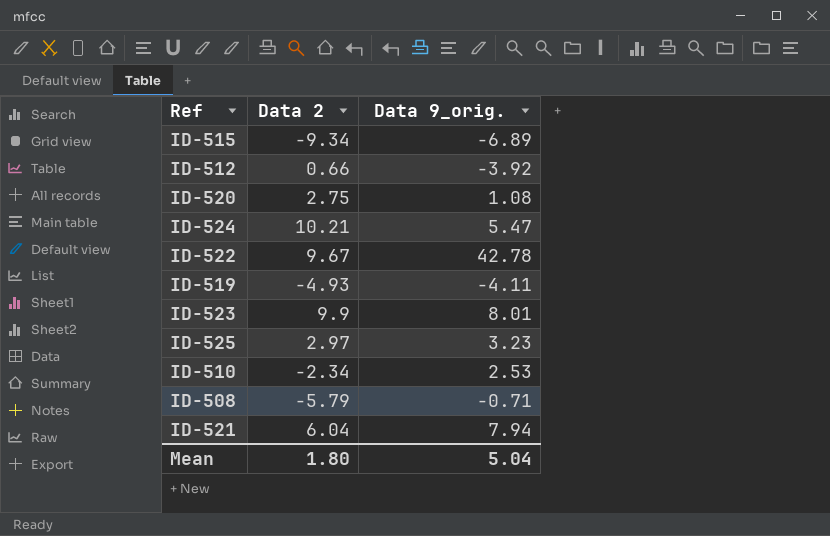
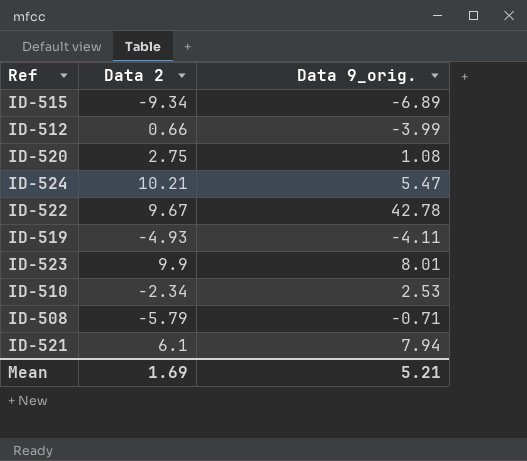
row ID-525: 2.97 | 3.23 -> none
ID-512 | Data 9_orig.: -3.92 -> -3.99
ID-521 | Data 2: 6.04 -> 6.1
Mean | Data 2: 1.80 -> 1.69
Mean | Data 9_orig.: 5.04 -> 5.21

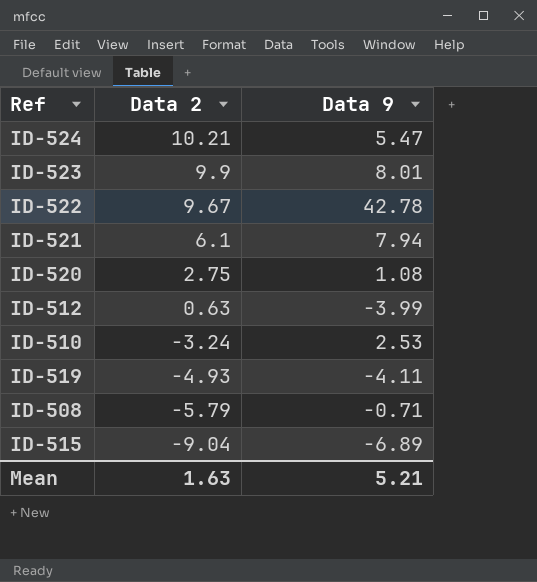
row order: none -> Data 2 descending
column name: Data 9_orig. -> Data 9
ID-512 | Data 2: 0.66 -> 0.63
ID-510 | Data 2: -2.34 -> -3.24
ID-515 | Data 2: -9.34 -> -9.04
Mean | Data 2: 1.69 -> 1.63

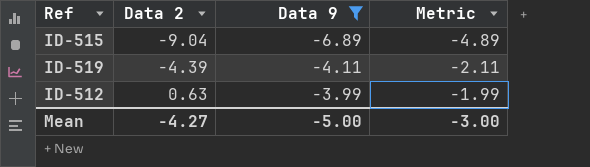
filter: none -> Data 9 <= -3.99
row order: Data 2 descending -> Data 2 ascending
column Metric | formula: none -> [Data 9] + 2
ID-519 | Data 2: -4.93 -> -4.39
Mean | Data 2: 1.63 -> -4.27
Mean | Data 9: 5.21 -> -5.00

